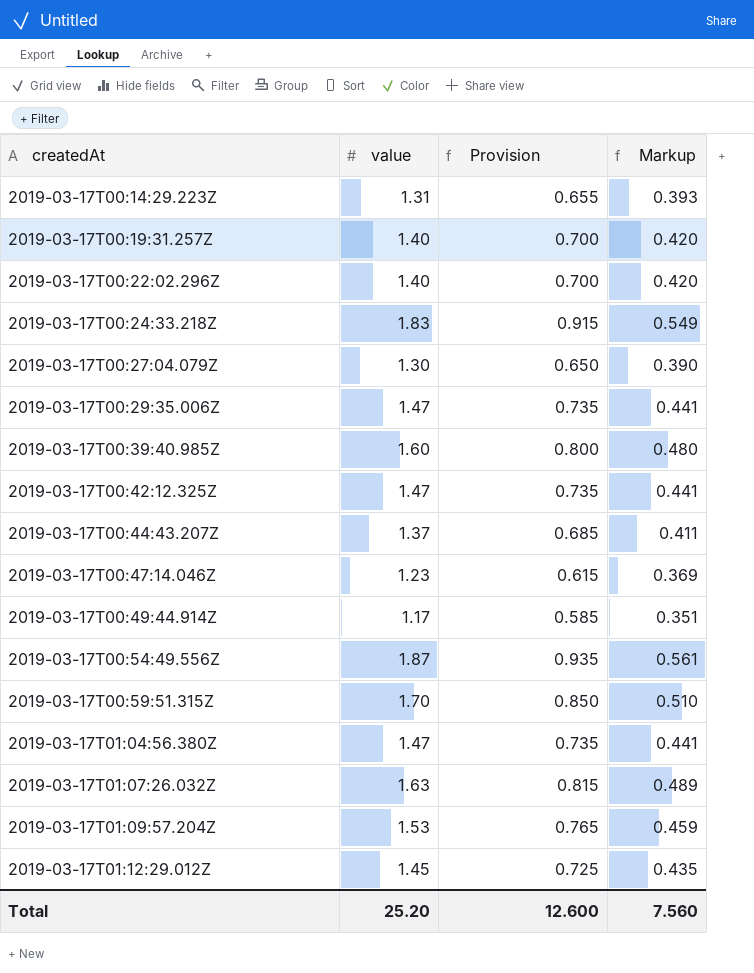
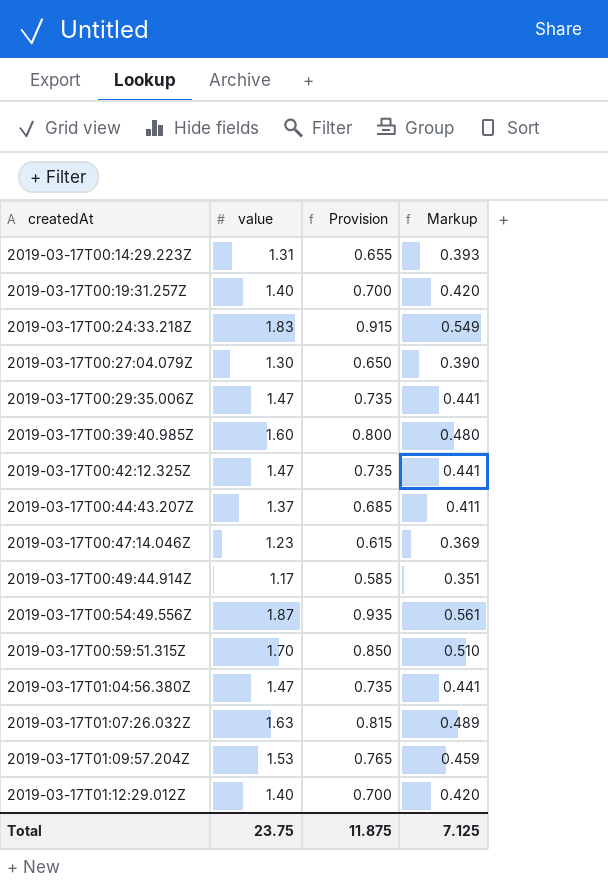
row 2019-03-17T00:22:02.296Z: 1.40 | 0.700 | 0.420 -> none
2019-03-17T01:12:29.012Z | value: 1.45 -> 1.40
2019-03-17T01:12:29.012Z | Provision: 0.725 -> 0.700
2019-03-17T01:12:29.012Z | Markup: 0.435 -> 0.420
Total | value: 25.20 -> 23.75
Total | Provision: 12.600 -> 11.875
Total | Markup: 7.560 -> 7.125

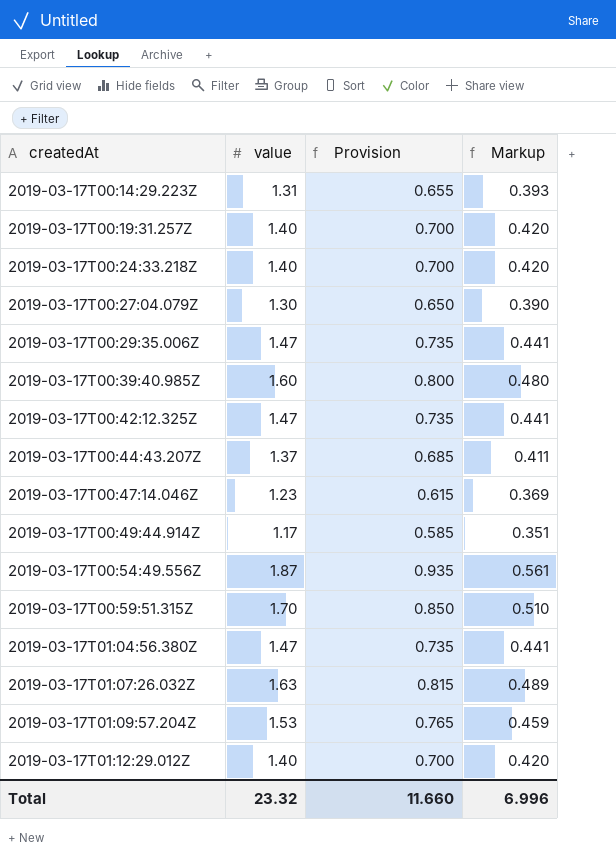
2019-03-17T00:24:33.218Z | value: 1.83 -> 1.40
2019-03-17T00:24:33.218Z | Provision: 0.915 -> 0.700
2019-03-17T00:24:33.218Z | Markup: 0.549 -> 0.420
Total | value: 23.75 -> 23.32
Total | Provision: 11.875 -> 11.660
Total | Markup: 7.125 -> 6.996

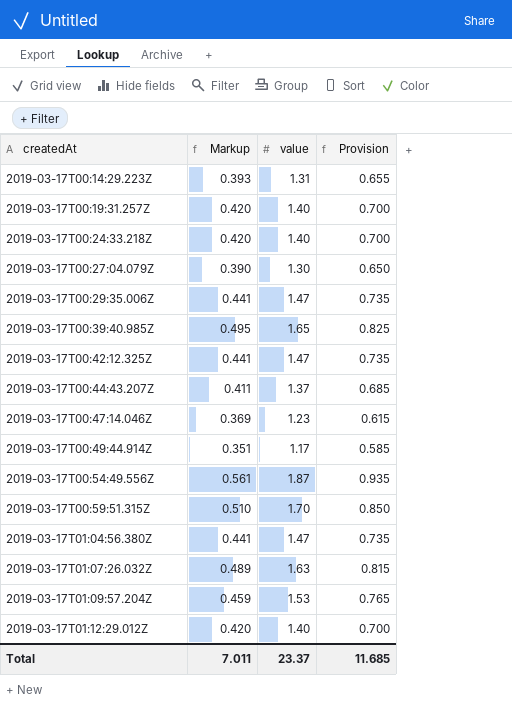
column Markup | position: 4 -> 2
2019-03-17T00:39:40.985Z | Markup: 0.480 -> 0.495
2019-03-17T00:39:40.985Z | value: 1.60 -> 1.65
2019-03-17T00:39:40.985Z | Provision: 0.800 -> 0.825
Total | Markup: 6.996 -> 7.011
Total | value: 23.32 -> 23.37
Total | Provision: 11.660 -> 11.685

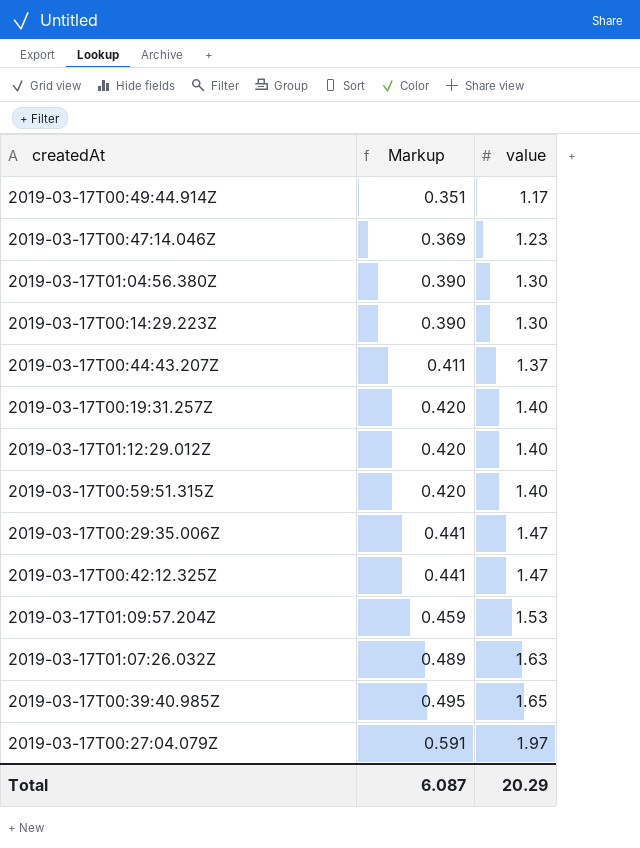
row order: createdAt ascending -> Markup ascending
column Provision | formula: [value] * 0.5 -> none
row 2019-03-17T00:24:33.218Z: 0.420 | 1.40 | 0.700 -> none
row 2019-03-17T00:54:49.556Z: 0.561 | 1.87 | 0.935 -> none
2019-03-17T01:04:56.380Z | Markup: 0.441 -> 0.390
2019-03-17T01:04:56.380Z | value: 1.47 -> 1.30
2019-03-17T00:14:29.223Z | Markup: 0.393 -> 0.390
2019-03-17T00:14:29.223Z | value: 1.31 -> 1.30
2019-03-17T00:59:51.315Z | Markup: 0.510 -> 0.420
2019-03-17T00:59:51.315Z | value: 1.70 -> 1.40
2019-03-17T00:27:04.079Z | Markup: 0.390 -> 0.591
2019-03-17T00:27:04.079Z | value: 1.30 -> 1.97
Total | Markup: 7.011 -> 6.087
Total | value: 23.37 -> 20.29

